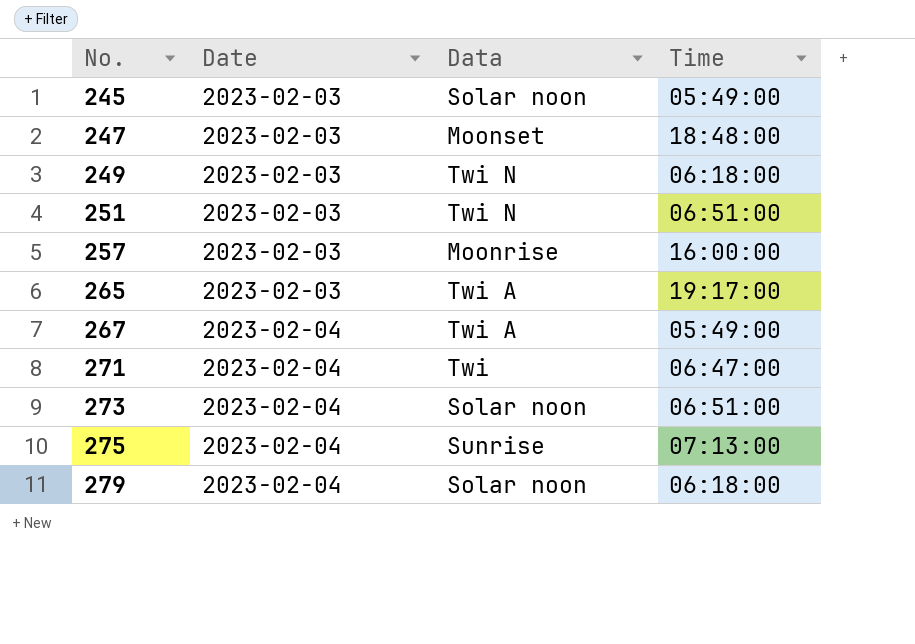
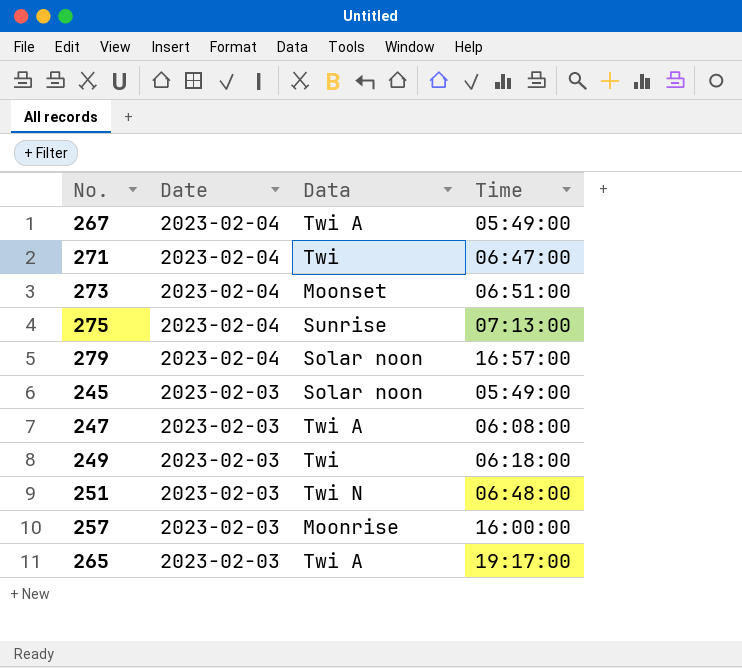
row order: No. ascending -> Date descending
273 | Data: Solar noon -> Moonset
279 | Time: 06:18:00 -> 16:57:00
247 | Data: Moonset -> Twi A
247 | Time: 18:48:00 -> 06:08:00
249 | Data: Twi N -> Twi
251 | Time: 06:51:00 -> 06:48:00

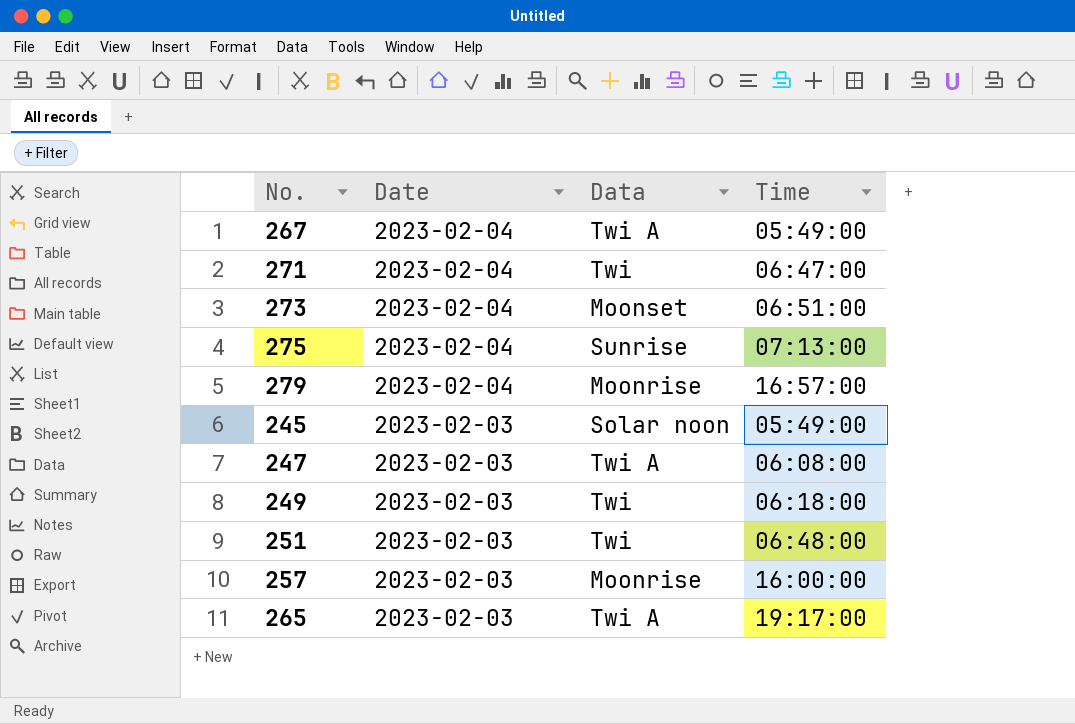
279 | Data: Solar noon -> Moonrise
251 | Data: Twi N -> Twi

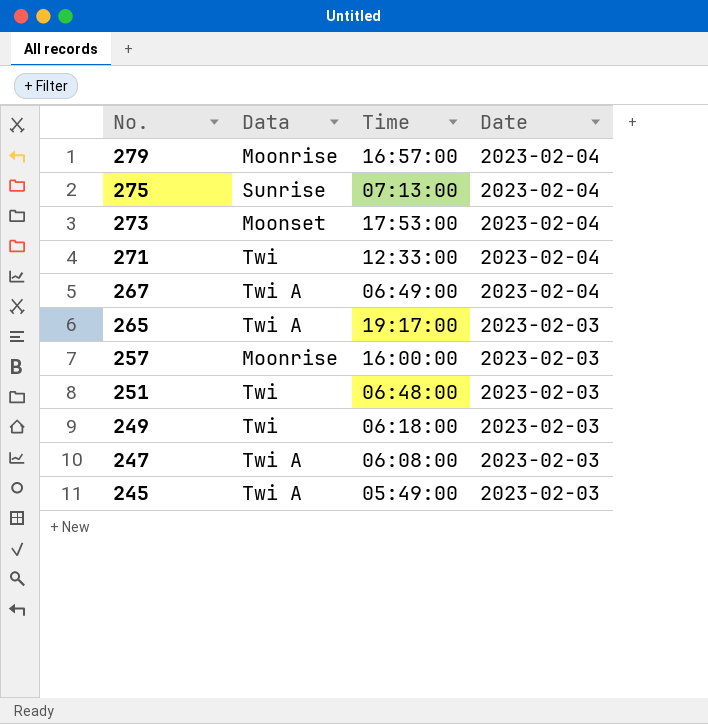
row order: Date descending -> No. descending
column Date | position: 2 -> 4
273 | Time: 06:51:00 -> 17:53:00
271 | Time: 06:47:00 -> 12:33:00
267 | Time: 05:49:00 -> 06:49:00
245 | Data: Solar noon -> Twi A

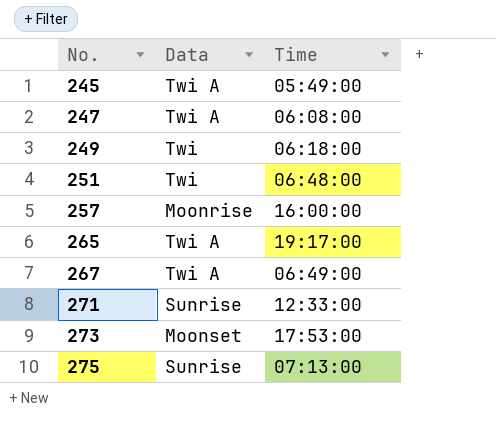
row order: No. descending -> No. ascending
column Date | position: 4 -> none
row 279: Moonrise | 16:57:00 | 2023-02-04 -> none
271 | Data: Twi -> Sunrise

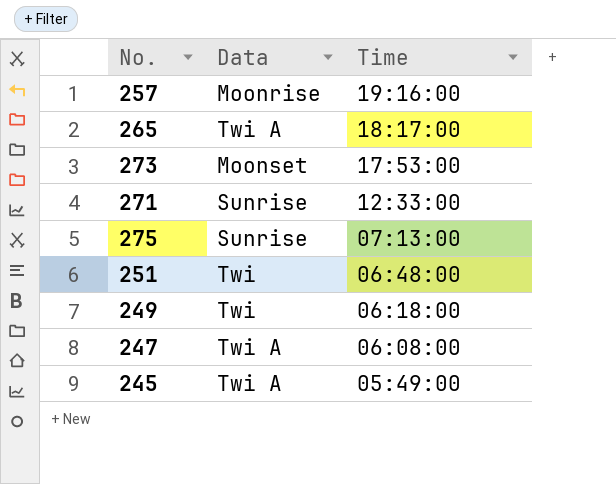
row order: No. ascending -> Time descending
row 267: Twi A | 06:49:00 -> none
257 | Time: 16:00:00 -> 19:16:00
265 | Time: 19:17:00 -> 18:17:00

